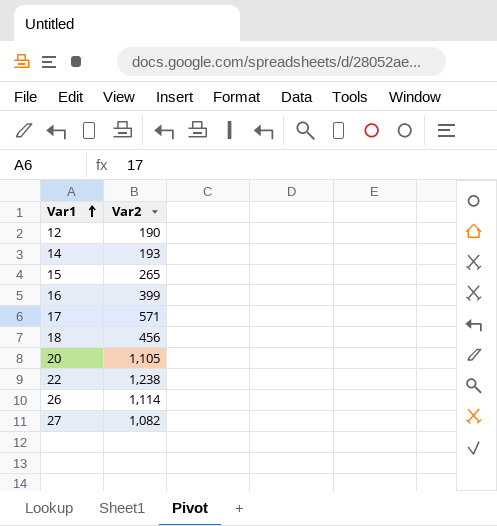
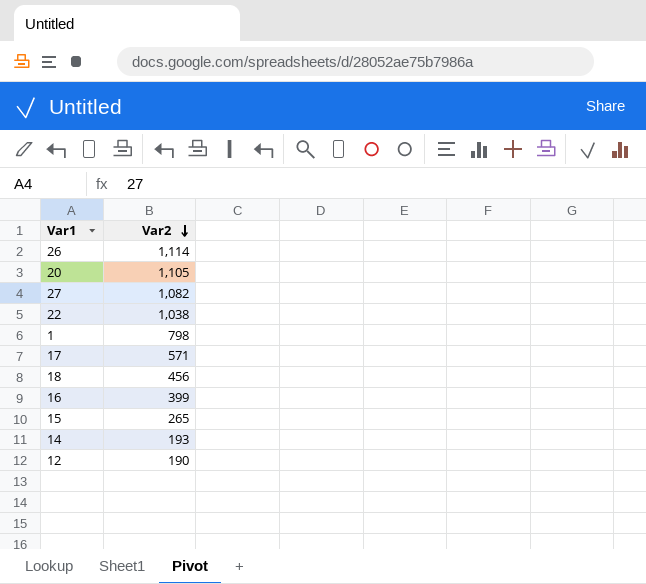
row order: Var1 ascending -> Var2 descending
22 | Var2: 1,238 -> 1,038
row 1: none -> 798

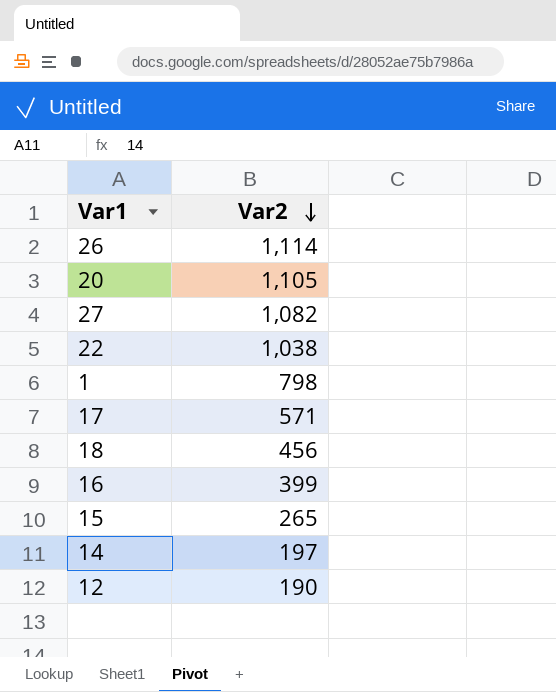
14 | Var2: 193 -> 197

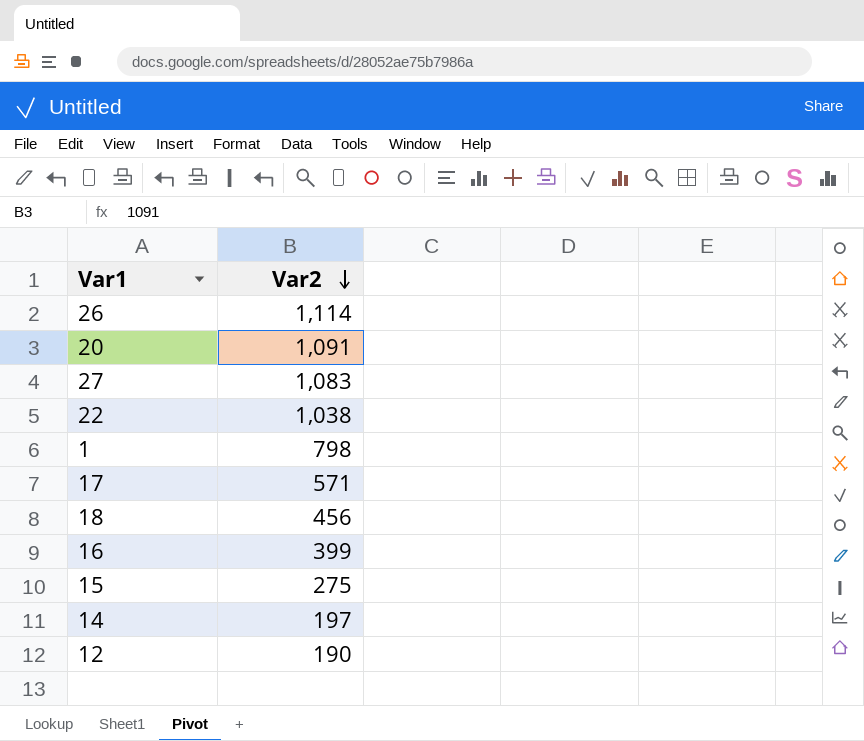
20 | Var2: 1,105 -> 1,091
27 | Var2: 1,082 -> 1,083
15 | Var2: 265 -> 275

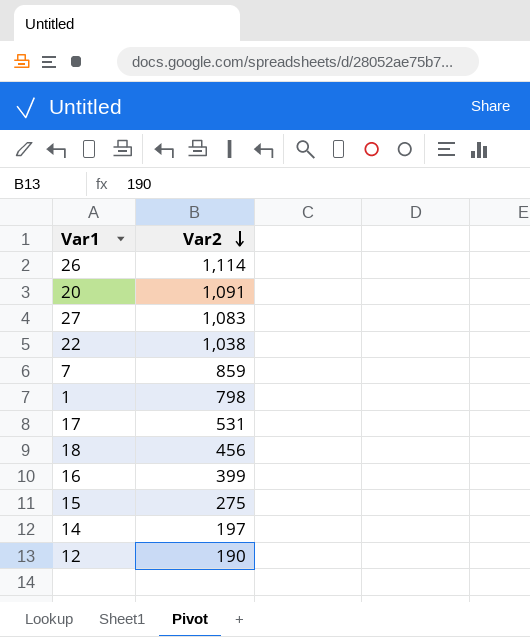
row 7: none -> 859
17 | Var2: 571 -> 531

